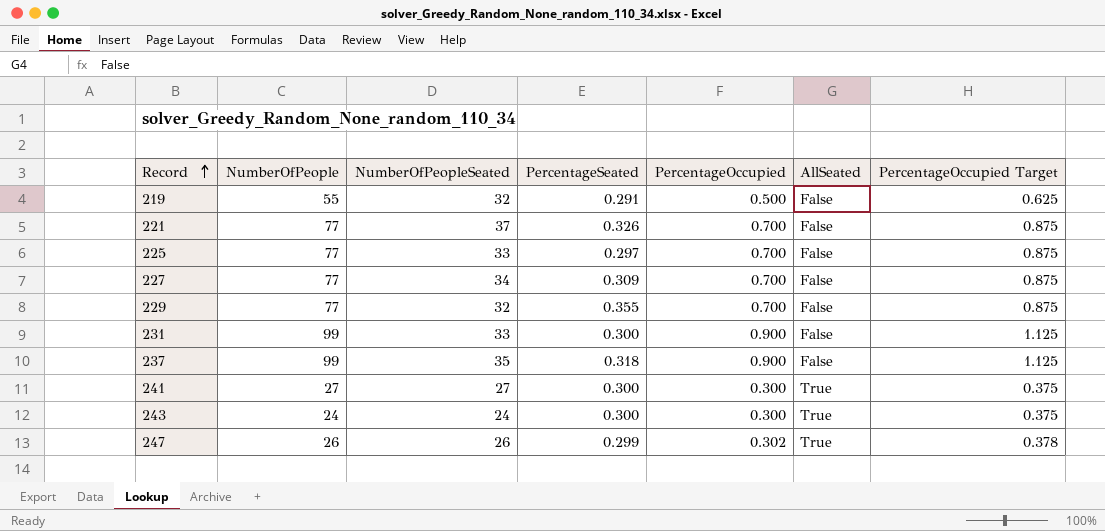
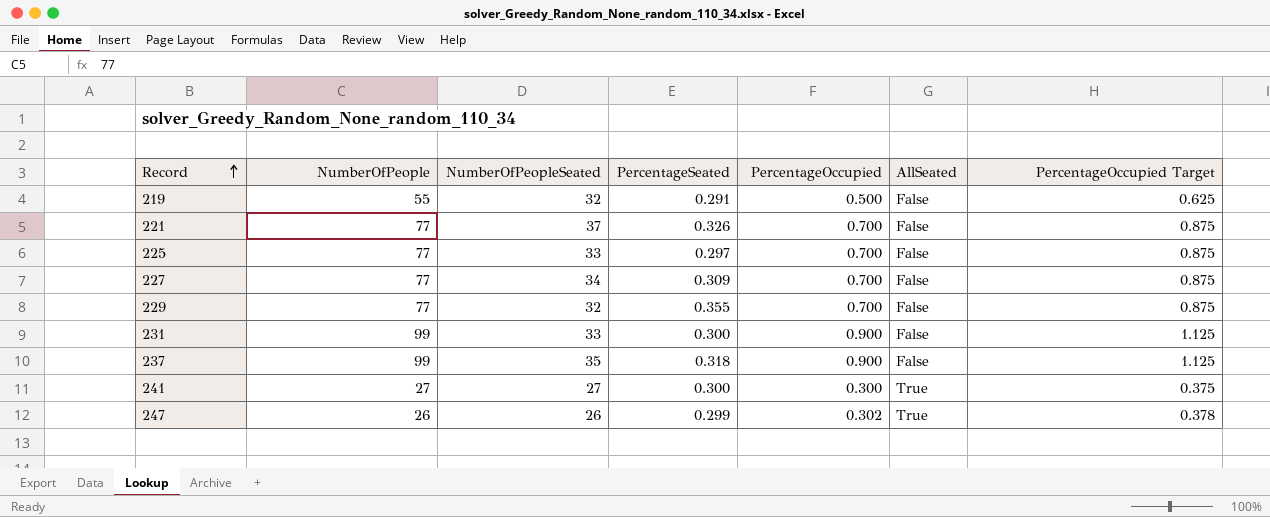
row 243: 24 | 24 | 0.300 | 0.300 | True | 0.375 -> none

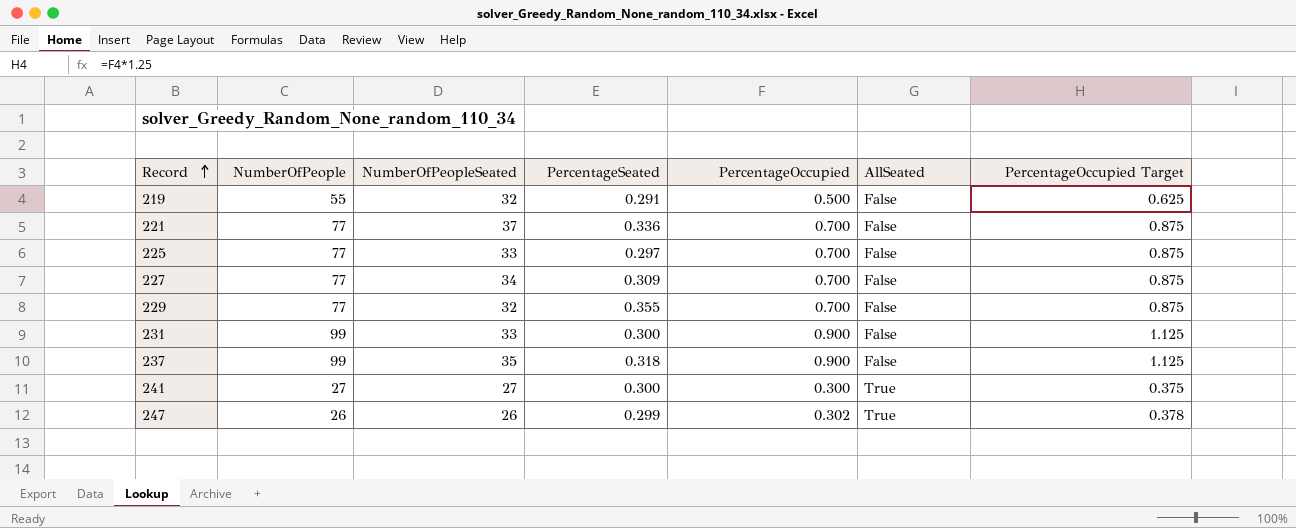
221 | PercentageSeated: 0.326 -> 0.336

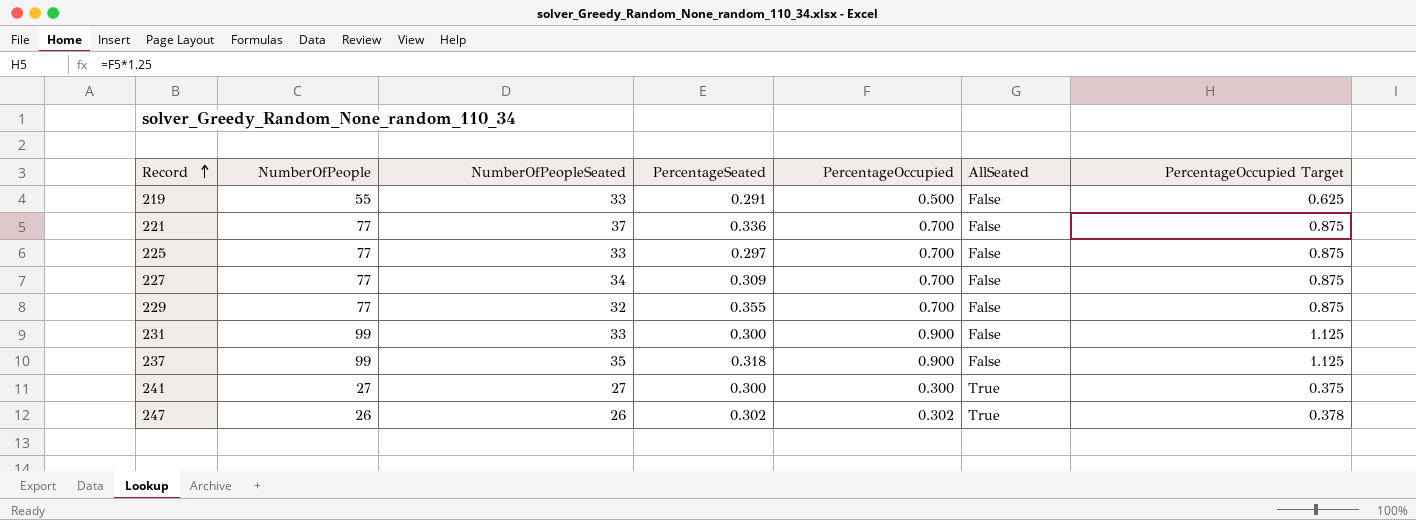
219 | NumberOfPeopleSeated: 32 -> 33
247 | PercentageSeated: 0.299 -> 0.302

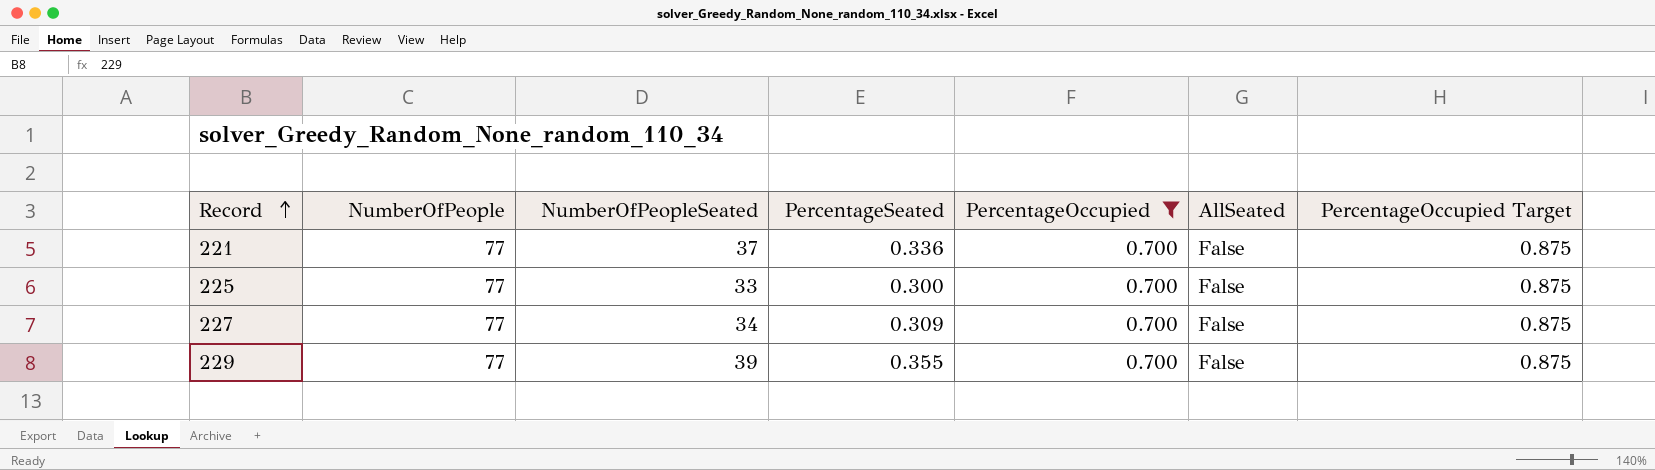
filter: none -> PercentageOccupied = 0.700
225 | PercentageSeated: 0.297 -> 0.300
229 | NumberOfPeopleSeated: 32 -> 39

